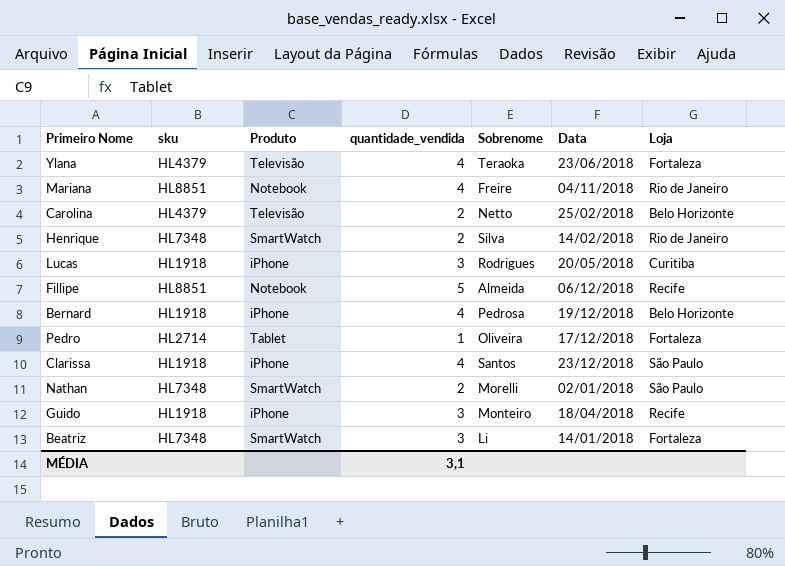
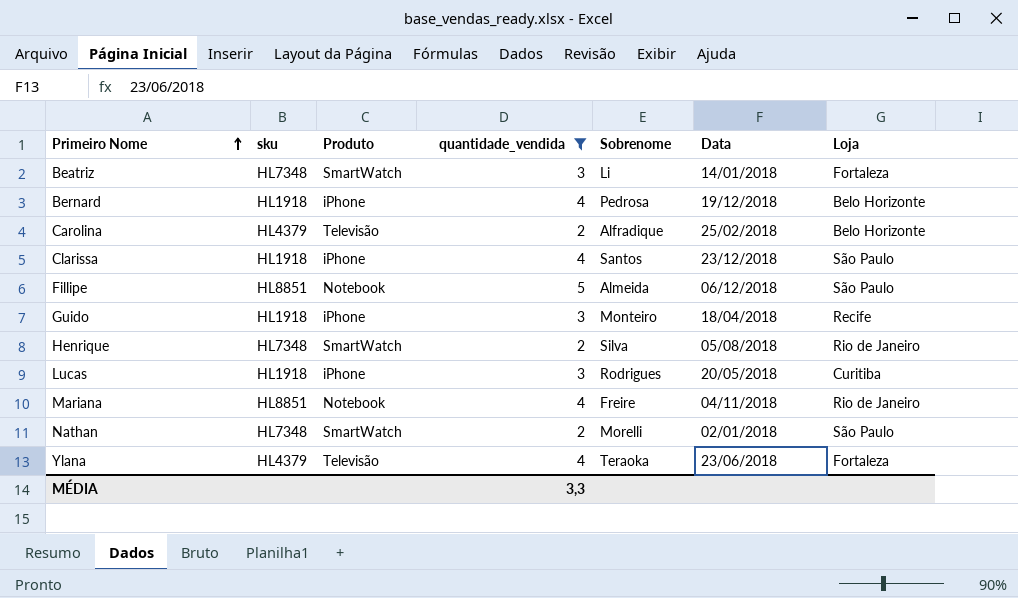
filter: none -> quantidade_vendida != 1
row order: none -> Primeiro Nome ascending
Carolina | Sobrenome: Netto -> Alfradique
Fillipe | Loja: Recife -> São Paulo
Henrique | Data: 14/02/2018 -> 05/08/2018
MÉDIA | quantidade_vendida: 3,1 -> 3,3

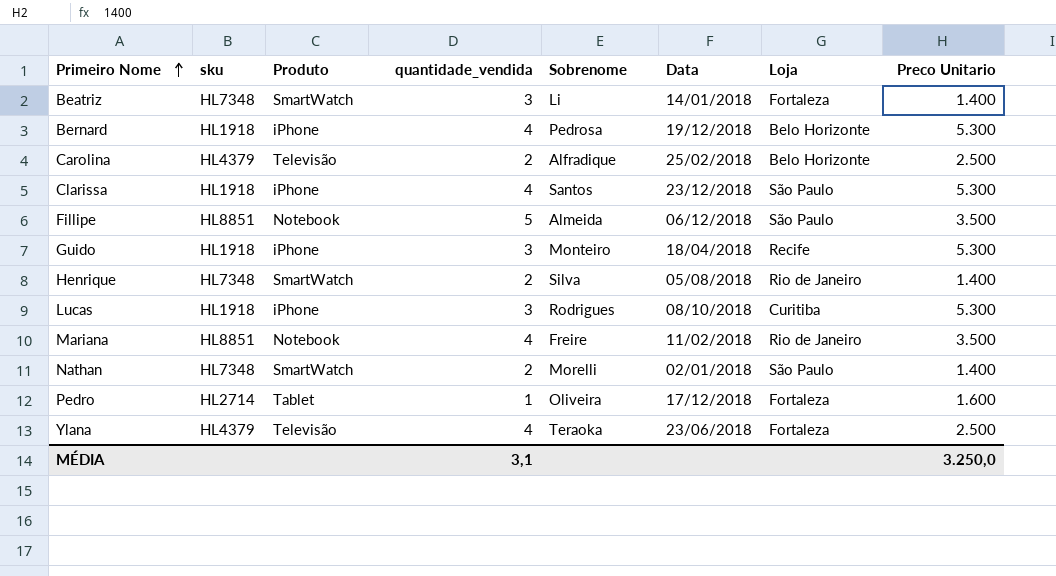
filter: quantidade_vendida != 1 -> none
column Preco Unitario | position: none -> 8
Lucas | Data: 20/05/2018 -> 08/10/2018
Mariana | Data: 04/11/2018 -> 11/02/2018
MÉDIA | quantidade_vendida: 3,3 -> 3,1

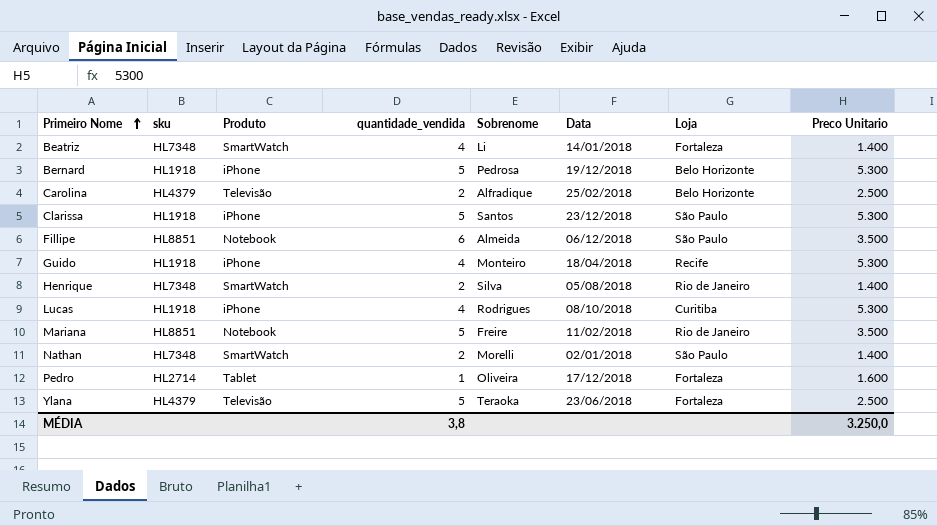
Beatriz | quantidade_vendida: 3 -> 4
Bernard | quantidade_vendida: 4 -> 5
Clarissa | quantidade_vendida: 4 -> 5
Fillipe | quantidade_vendida: 5 -> 6
Guido | quantidade_vendida: 3 -> 4
Lucas | quantidade_vendida: 3 -> 4
Mariana | quantidade_vendida: 4 -> 5
Ylana | quantidade_vendida: 4 -> 5
MÉDIA | quantidade_vendida: 3,1 -> 3,8

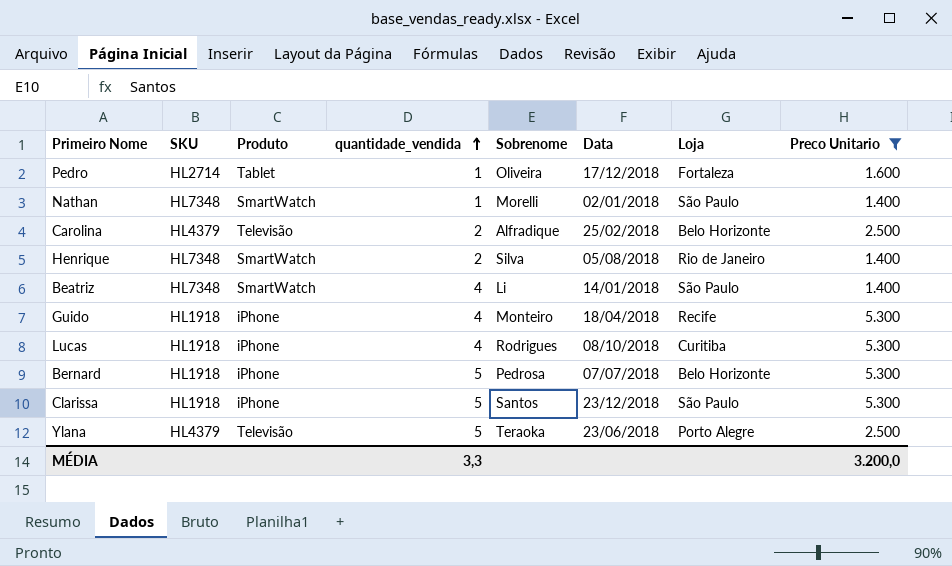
filter: none -> Preco Unitario != 3.500
row order: Primeiro Nome ascending -> quantidade_vendida ascending
column name: sku -> SKU
Nathan | quantidade_vendida: 2 -> 1
Beatriz | Loja: Fortaleza -> São Paulo
Bernard | Data: 19/12/2018 -> 07/07/2018
Ylana | Loja: Fortaleza -> Porto Alegre
MÉDIA | quantidade_vendida: 3,8 -> 3,3
MÉDIA | Preco Unitario: 3.250,0 -> 3.200,0

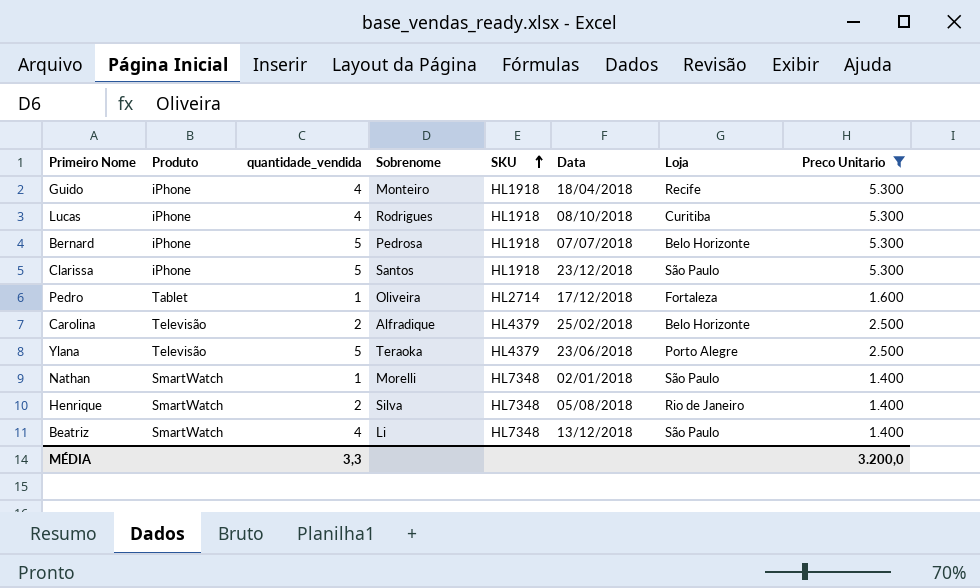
row order: quantidade_vendida ascending -> SKU ascending
column SKU | position: 2 -> 5
Beatriz | Data: 14/01/2018 -> 13/12/2018

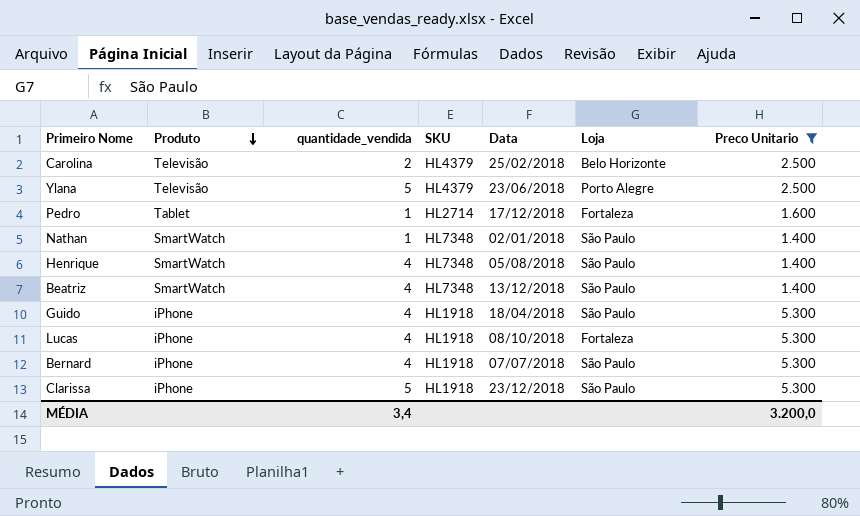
row order: SKU ascending -> Produto descending
column Sobrenome | position: 4 -> none
Henrique | quantidade_vendida: 2 -> 4
Henrique | Loja: Rio de Janeiro -> São Paulo
Guido | Loja: Recife -> São Paulo
Lucas | Loja: Curitiba -> Fortaleza
Bernard | quantidade_vendida: 5 -> 4
Bernard | Loja: Belo Horizonte -> São Paulo
MÉDIA | quantidade_vendida: 3,3 -> 3,4

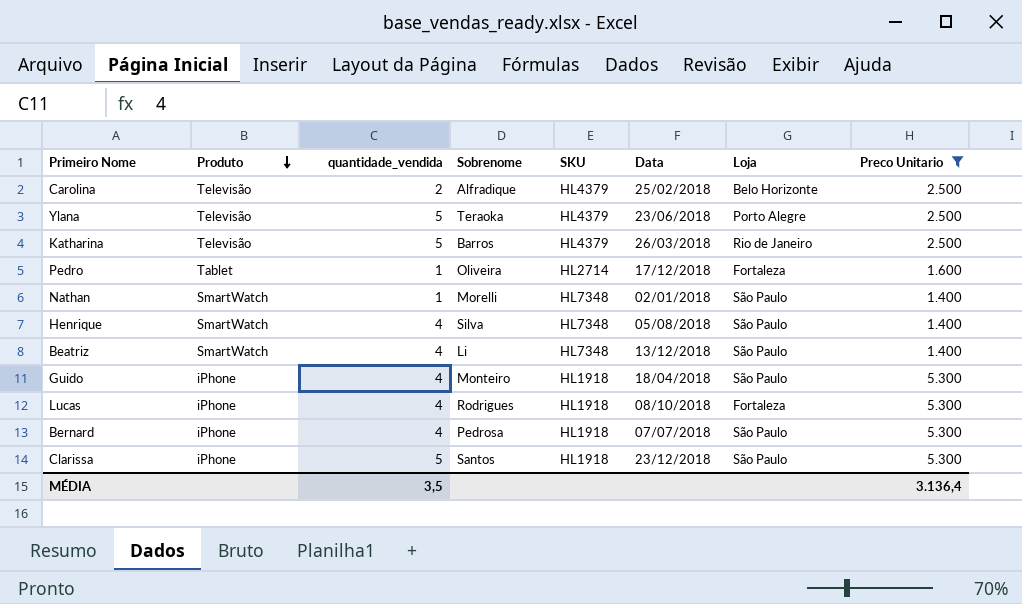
column Sobrenome | position: none -> 4
row Katharina: none -> Televisão | 5 | Barros | HL4379 | 26/03/2018 | Rio de Janeiro | 2.500
MÉDIA | quantidade_vendida: 3,4 -> 3,5
MÉDIA | Preco Unitario: 3.200,0 -> 3.136,4

